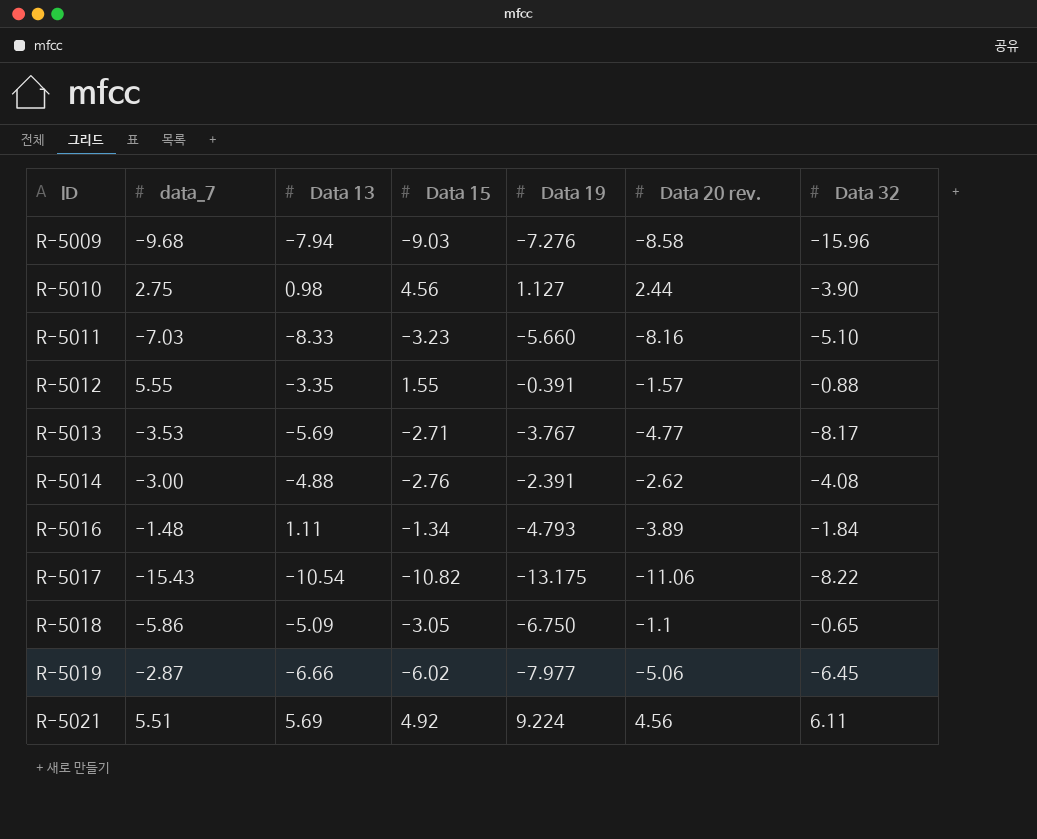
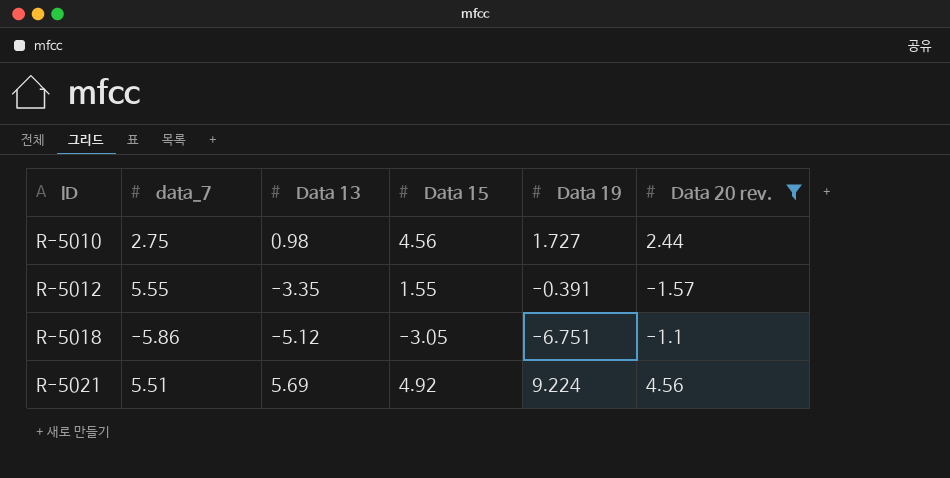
filter: none -> Data 20 rev. >= -1.57
column Data 32 | position: 7 -> none
R-5010 | Data 19: 1.127 -> 1.727
R-5018 | Data 13: -5.09 -> -5.12
R-5018 | Data 19: -6.750 -> -6.751

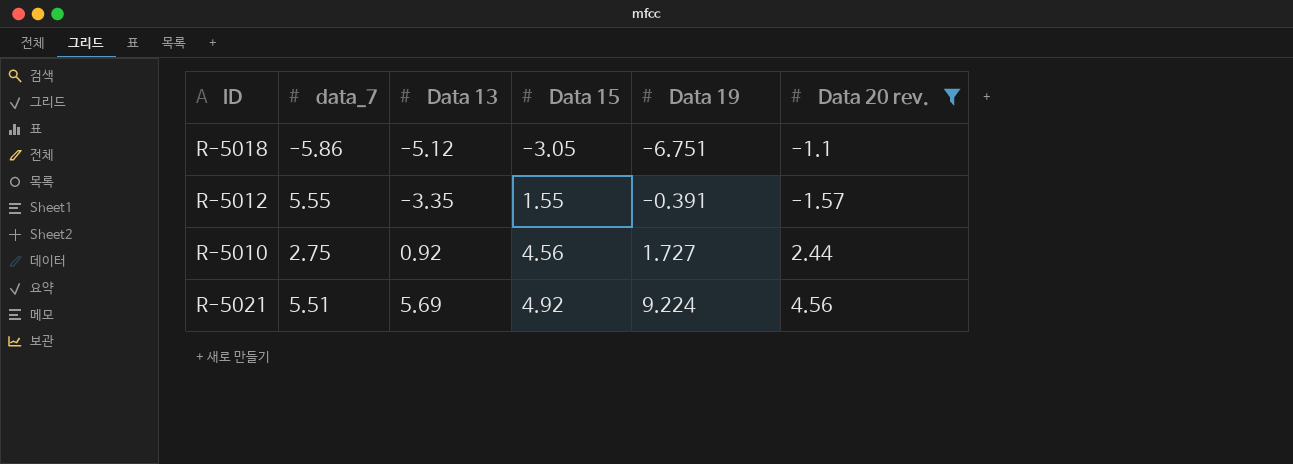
row order: ID ascending -> Data 13 ascending
R-5010 | Data 13: 0.98 -> 0.92

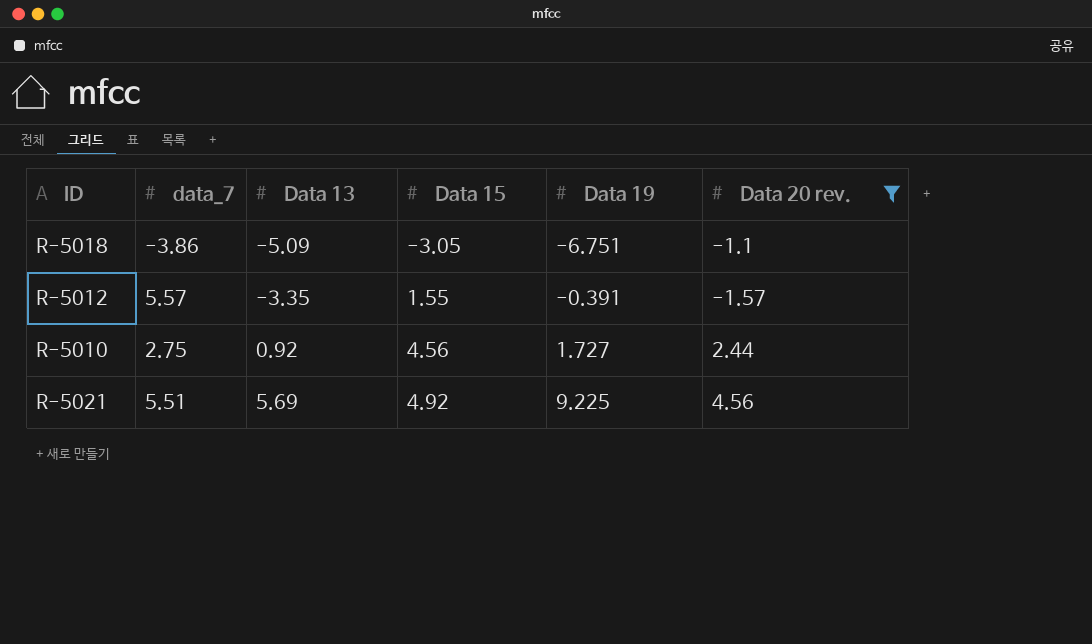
R-5018 | data_7: -5.86 -> -3.86
R-5018 | Data 13: -5.12 -> -5.09
R-5012 | data_7: 5.55 -> 5.57
R-5021 | Data 19: 9.224 -> 9.225

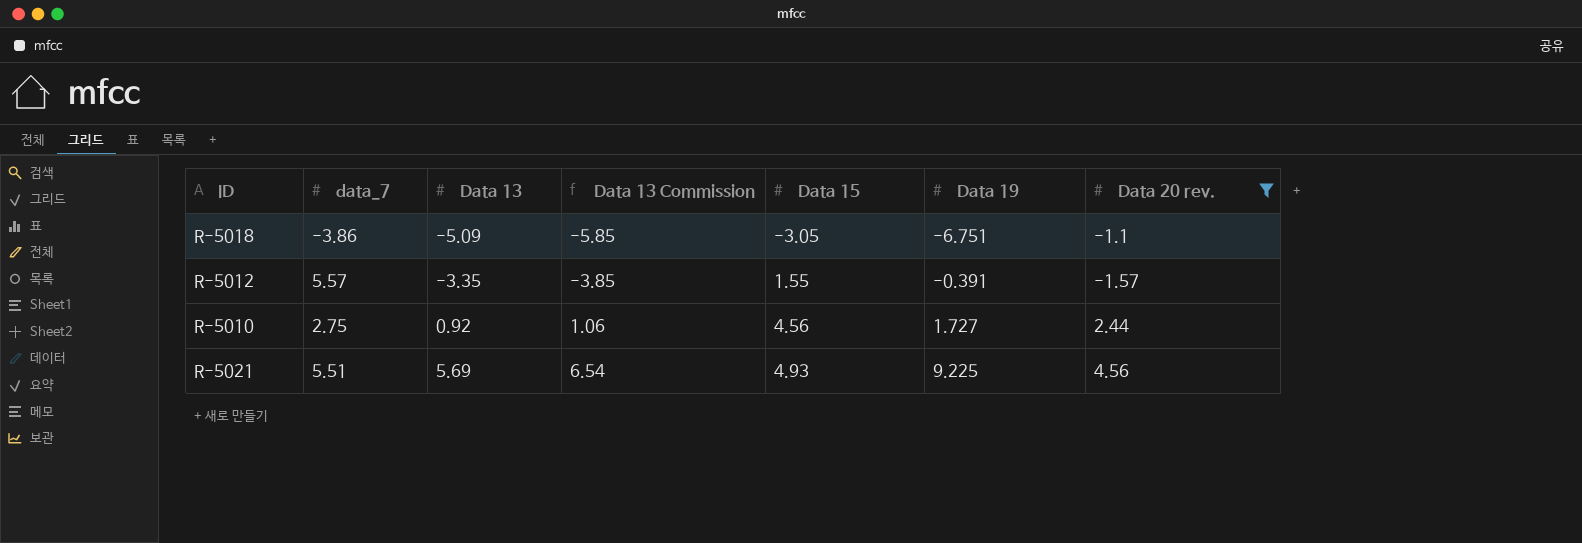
column Data 13 Commission | formula: none -> [Data 13] * 1.15
R-5021 | Data 15: 4.92 -> 4.93

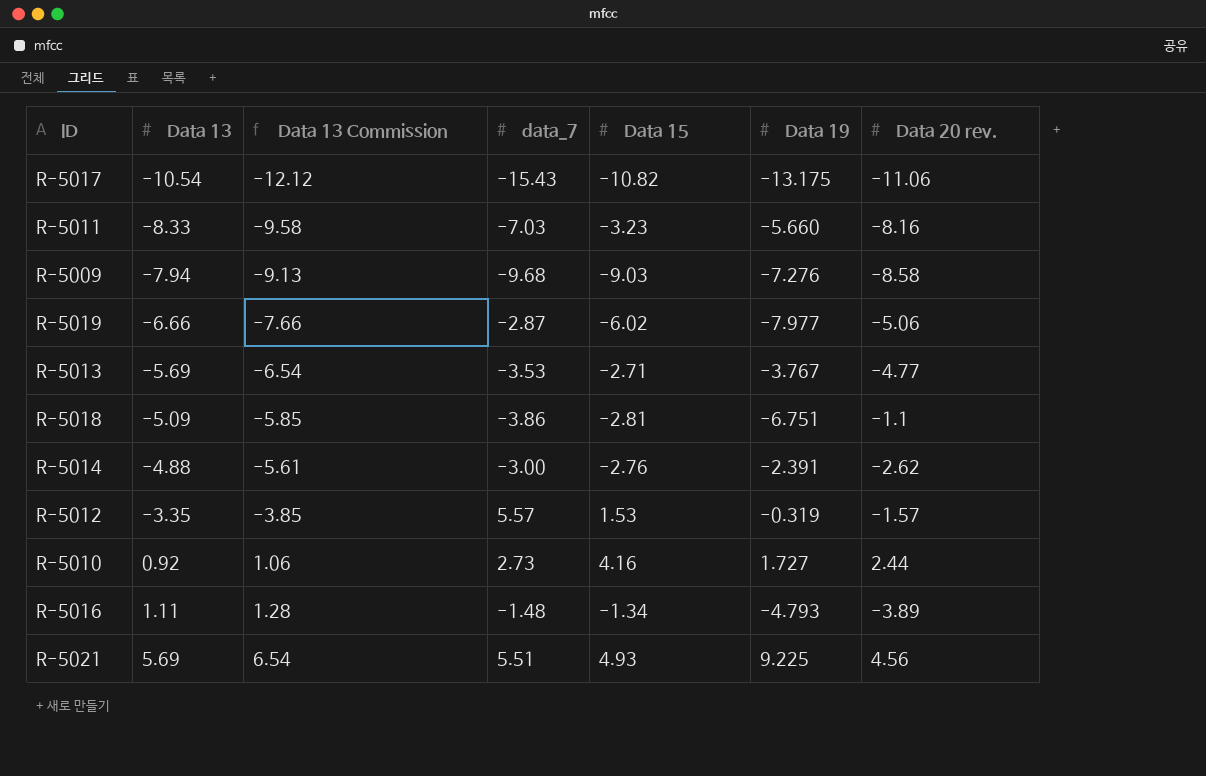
filter: Data 20 rev. >= -1.57 -> none
column data_7 | position: 2 -> 4
R-5018 | Data 15: -3.05 -> -2.81
R-5012 | Data 15: 1.55 -> 1.53
R-5012 | Data 19: -0.391 -> -0.319
R-5010 | data_7: 2.75 -> 2.73
R-5010 | Data 15: 4.56 -> 4.16

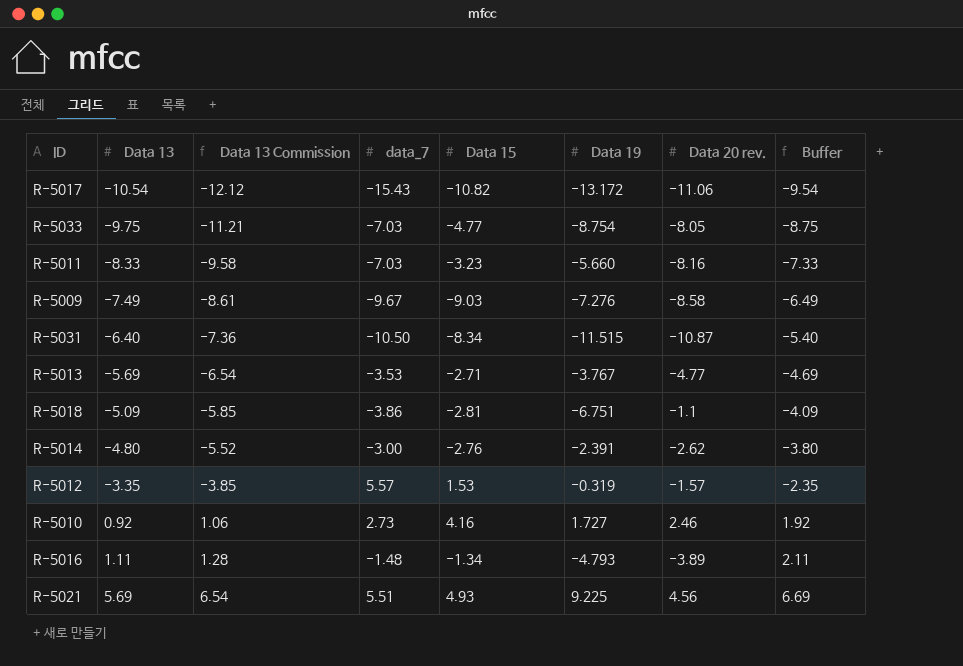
column Buffer | formula: none -> [Data 13] + 1
row R-5019: -6.66 | -7.66 | -2.87 | -6.02 | -7.977 | -5.06 -> none
R-5017 | Data 19: -13.175 -> -13.172
row R-5033: none -> -9.75 | -11.21 | -7.03 | -4.77 | -8.754 | -8.05 | -8.75
R-5009 | Data 13: -7.94 -> -7.49
R-5009 | Data 13 Commission: -9.13 -> -8.61
R-5009 | data_7: -9.68 -> -9.67
row R-5031: none -> -6.40 | -7.36 | -10.50 | -8.34 | -11.515 | -10.87 | -5.40
R-5014 | Data 13: -4.88 -> -4.80
R-5014 | Data 13 Commission: -5.61 -> -5.52
R-5010 | Data 20 rev.: 2.44 -> 2.46

